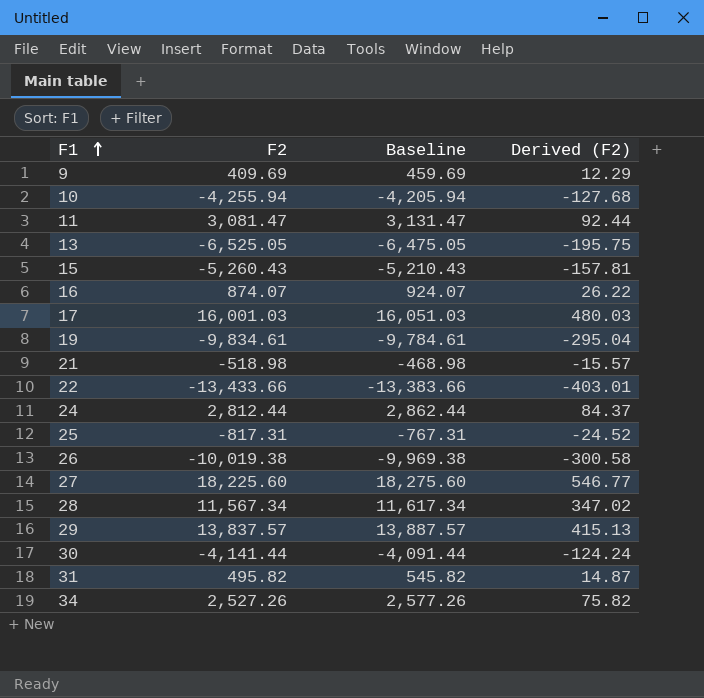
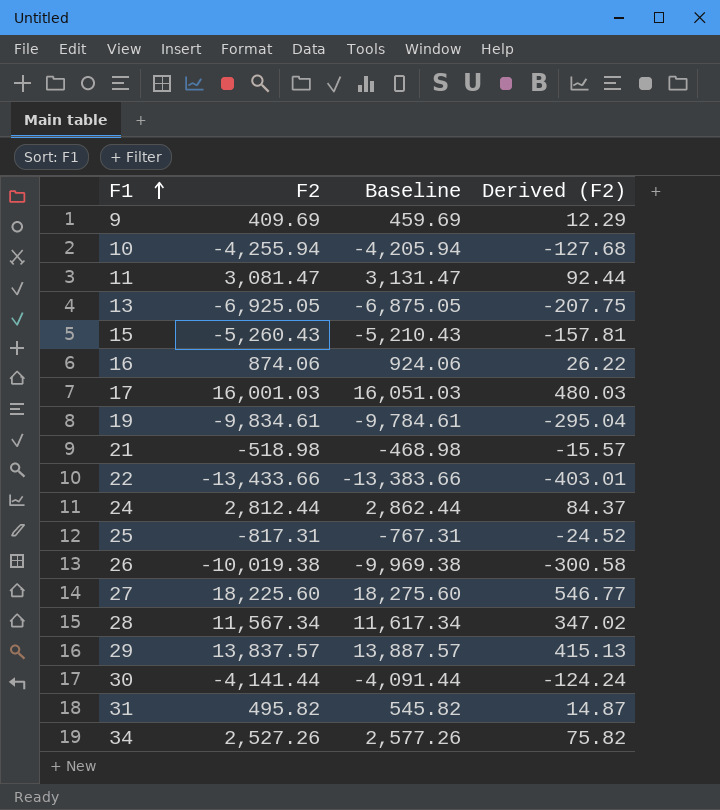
13 | F2: -6,525.05 -> -6,925.05
13 | Baseline: -6,475.05 -> -6,875.05
13 | Derived (F2): -195.75 -> -207.75
16 | F2: 874.07 -> 874.06
16 | Baseline: 924.07 -> 924.06

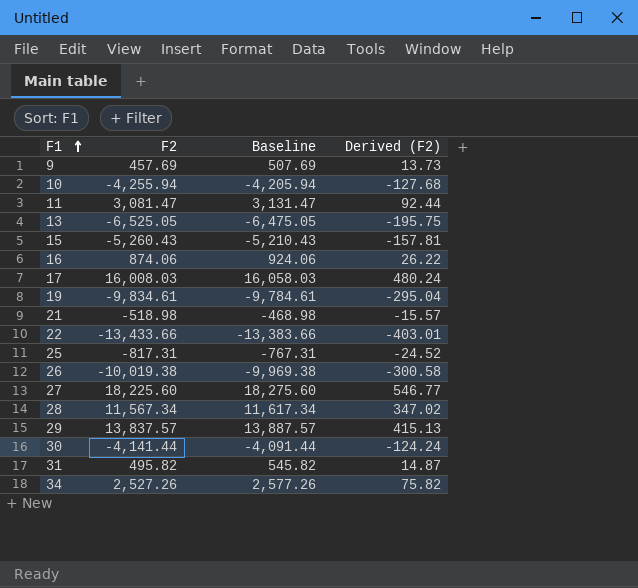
row 24: 2,812.44 | 2,862.44 | 84.37 -> none
9 | F2: 409.69 -> 457.69
9 | Baseline: 459.69 -> 507.69
9 | Derived (F2): 12.29 -> 13.73
13 | F2: -6,925.05 -> -6,525.05
13 | Baseline: -6,875.05 -> -6,475.05
13 | Derived (F2): -207.75 -> -195.75
17 | F2: 16,001.03 -> 16,008.03
17 | Baseline: 16,051.03 -> 16,058.03
17 | Derived (F2): 480.03 -> 480.24

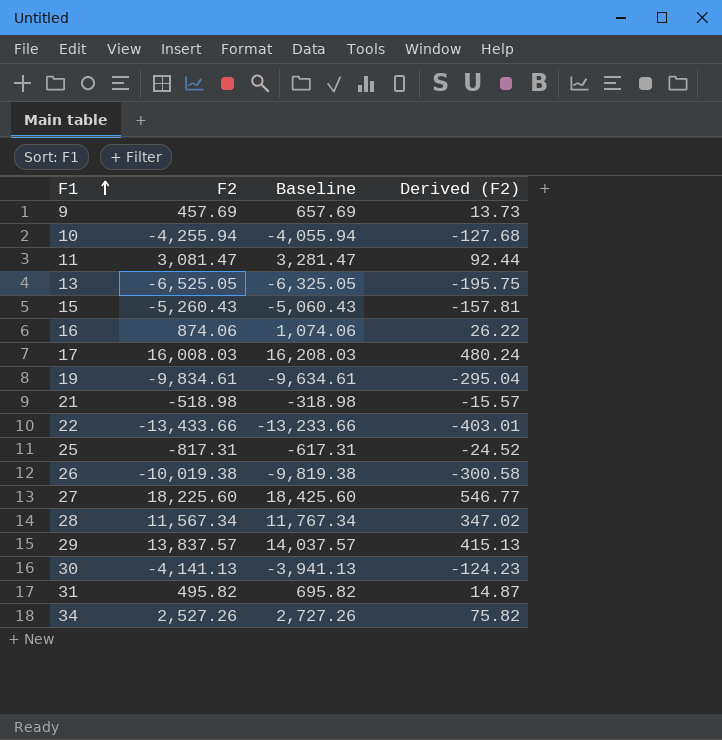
column Baseline | formula: [F2] + 50 -> [F2] + 200
30 | F2: -4,141.44 -> -4,141.13
30 | Derived (F2): -124.24 -> -124.23

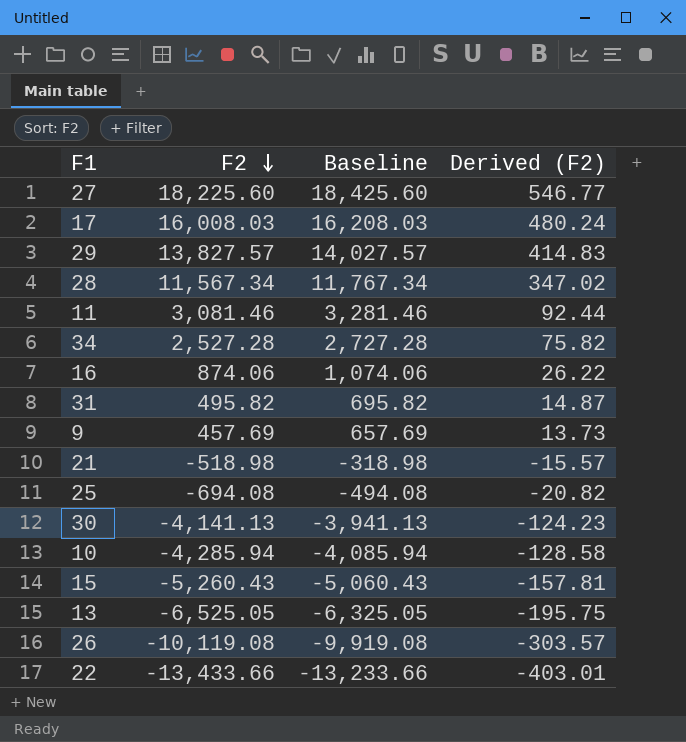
row order: F1 ascending -> F2 descending
row 19: -9,834.61 | -9,634.61 | -295.04 -> none
29 | F2: 13,837.57 -> 13,827.57
29 | Baseline: 14,037.57 -> 14,027.57
29 | Derived (F2): 415.13 -> 414.83
11 | F2: 3,081.47 -> 3,081.46
11 | Baseline: 3,281.47 -> 3,281.46
34 | F2: 2,527.26 -> 2,527.28
34 | Baseline: 2,727.26 -> 2,727.28
25 | F2: -817.31 -> -694.08
25 | Baseline: -617.31 -> -494.08
25 | Derived (F2): -24.52 -> -20.82
10 | F2: -4,255.94 -> -4,285.94
10 | Baseline: -4,055.94 -> -4,085.94
10 | Derived (F2): -127.68 -> -128.58
26 | F2: -10,019.38 -> -10,119.08
26 | Baseline: -9,819.38 -> -9,919.08
26 | Derived (F2): -300.58 -> -303.57

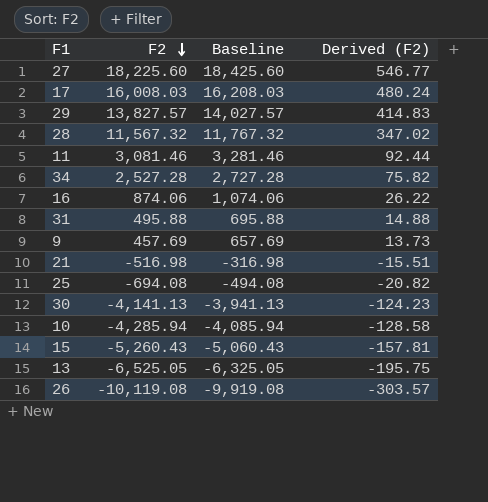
row 22: -13,433.66 | -13,233.66 | -403.01 -> none
28 | F2: 11,567.34 -> 11,567.32
28 | Baseline: 11,767.34 -> 11,767.32
31 | F2: 495.82 -> 495.88
31 | Baseline: 695.82 -> 695.88
31 | Derived (F2): 14.87 -> 14.88
21 | F2: -518.98 -> -516.98
21 | Baseline: -318.98 -> -316.98
21 | Derived (F2): -15.57 -> -15.51

